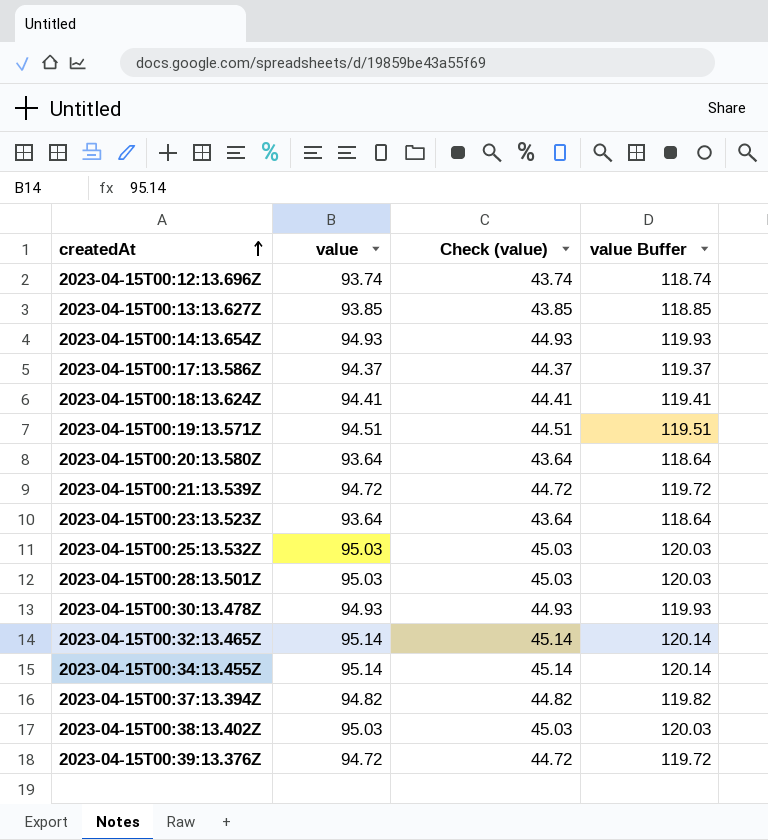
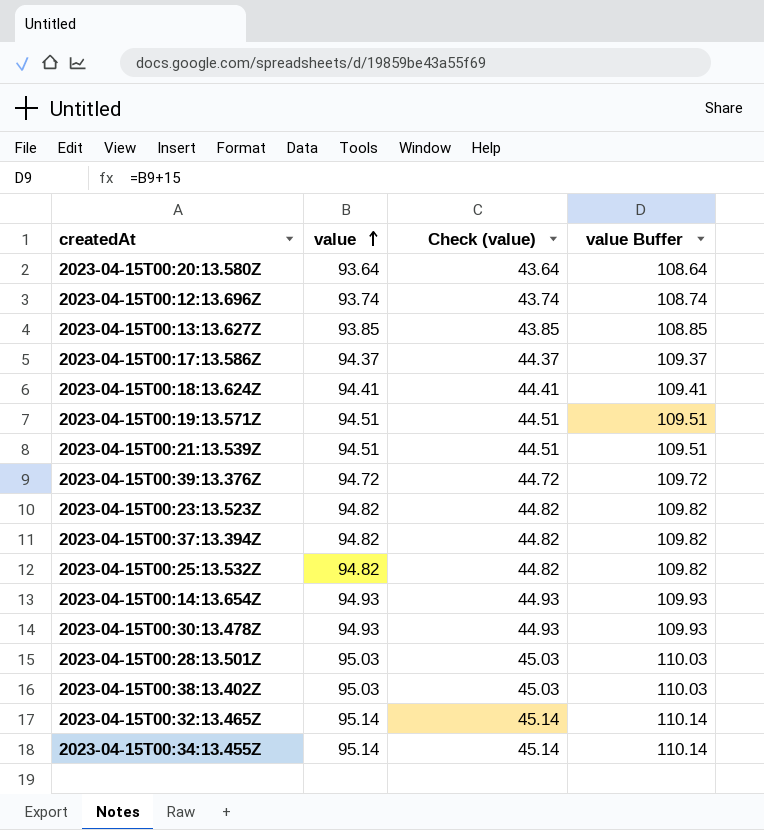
row order: createdAt ascending -> value ascending
column value Buffer | formula: [value] + 25 -> [value] + 15
2023-04-15T00:21:13.539Z | value: 94.72 -> 94.51
2023-04-15T00:21:13.539Z | Check (value): 44.72 -> 44.51
2023-04-15T00:23:13.523Z | value: 93.64 -> 94.82
2023-04-15T00:23:13.523Z | Check (value): 43.64 -> 44.82
2023-04-15T00:25:13.532Z | value: 95.03 -> 94.82
2023-04-15T00:25:13.532Z | Check (value): 45.03 -> 44.82

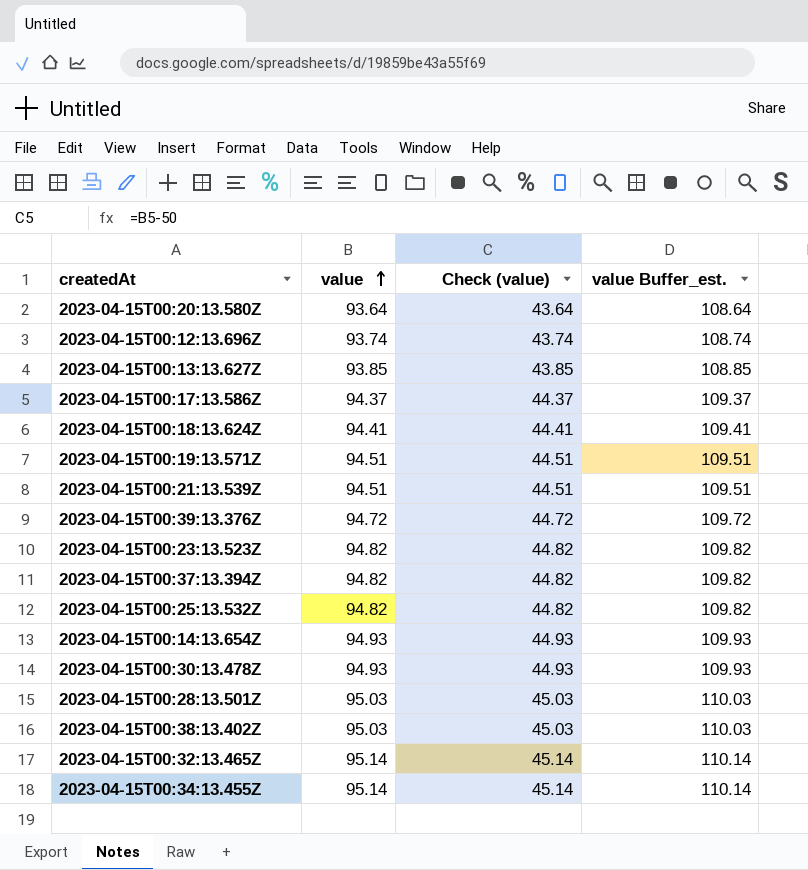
column name: value Buffer -> value Buffer_est.

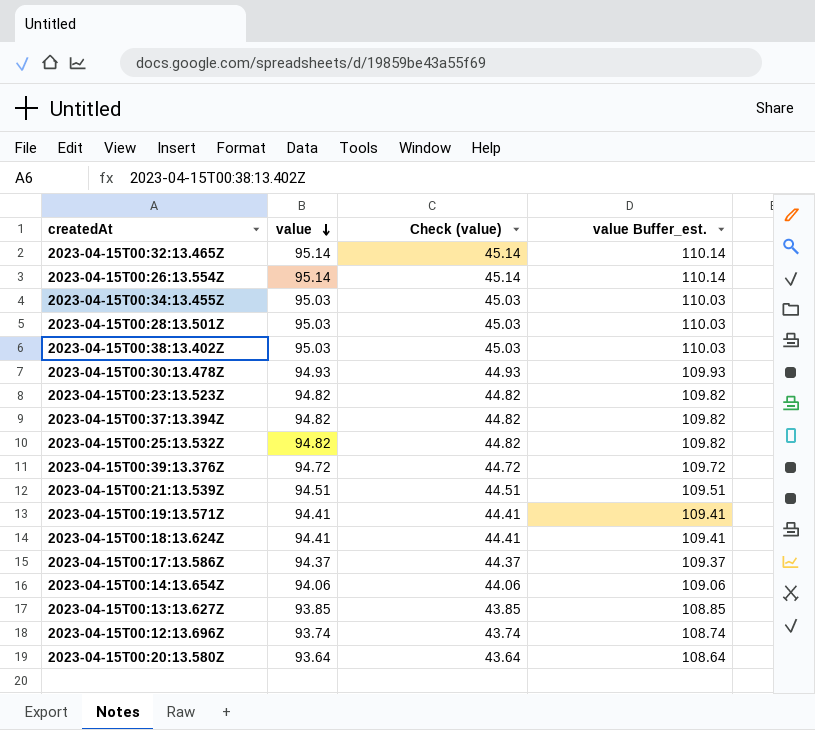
row order: value ascending -> value descending
row 2023-04-15T00:26:13.554Z: none -> 95.14 | 45.14 | 110.14
2023-04-15T00:34:13.455Z | value: 95.14 -> 95.03
2023-04-15T00:34:13.455Z | Check (value): 45.14 -> 45.03
2023-04-15T00:34:13.455Z | value Buffer_est.: 110.14 -> 110.03
2023-04-15T00:19:13.571Z | value: 94.51 -> 94.41
2023-04-15T00:19:13.571Z | Check (value): 44.51 -> 44.41
2023-04-15T00:19:13.571Z | value Buffer_est.: 109.51 -> 109.41
2023-04-15T00:14:13.654Z | value: 94.93 -> 94.06
2023-04-15T00:14:13.654Z | Check (value): 44.93 -> 44.06
2023-04-15T00:14:13.654Z | value Buffer_est.: 109.93 -> 109.06

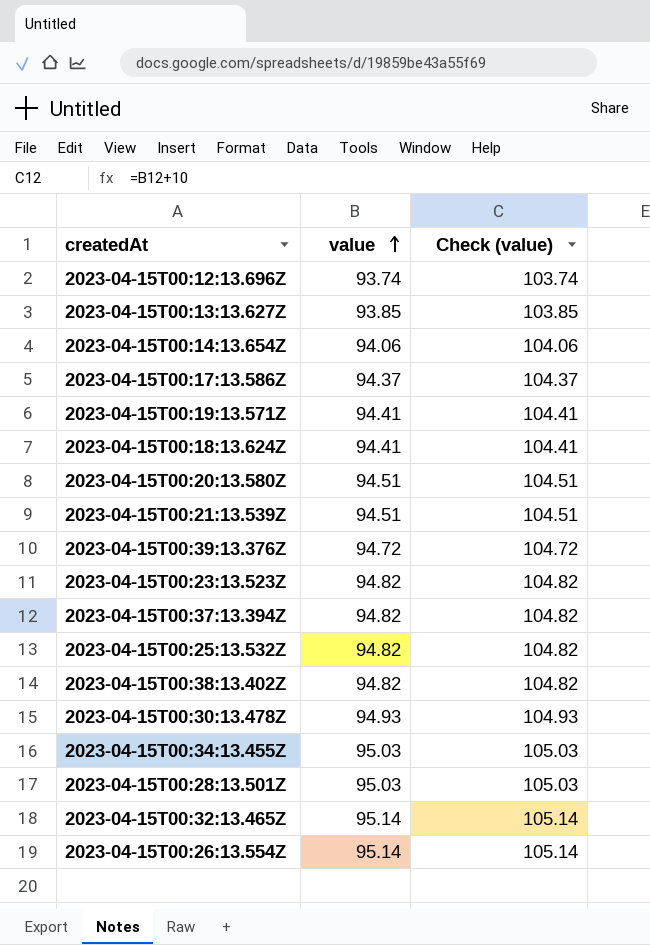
row order: value descending -> value ascending
column value Buffer_est. | formula: [value] + 15 -> none
column Check (value) | formula: [value] - 50 -> [value] + 10
2023-04-15T00:20:13.580Z | value: 93.64 -> 94.51
2023-04-15T00:38:13.402Z | value: 95.03 -> 94.82

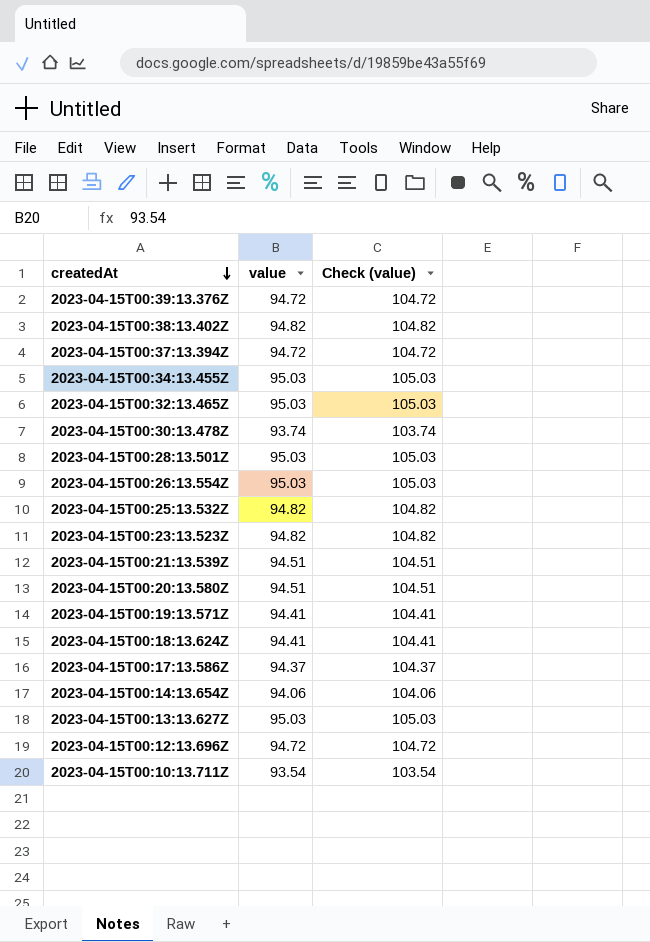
row order: value ascending -> createdAt descending
2023-04-15T00:37:13.394Z | value: 94.82 -> 94.72
2023-04-15T00:37:13.394Z | Check (value): 104.82 -> 104.72
2023-04-15T00:32:13.465Z | value: 95.14 -> 95.03
2023-04-15T00:32:13.465Z | Check (value): 105.14 -> 105.03
2023-04-15T00:30:13.478Z | value: 94.93 -> 93.74
2023-04-15T00:30:13.478Z | Check (value): 104.93 -> 103.74
2023-04-15T00:26:13.554Z | value: 95.14 -> 95.03
2023-04-15T00:26:13.554Z | Check (value): 105.14 -> 105.03
2023-04-15T00:13:13.627Z | value: 93.85 -> 95.03
2023-04-15T00:13:13.627Z | Check (value): 103.85 -> 105.03
2023-04-15T00:12:13.696Z | value: 93.74 -> 94.72
2023-04-15T00:12:13.696Z | Check (value): 103.74 -> 104.72
row 2023-04-15T00:10:13.711Z: none -> 93.54 | 103.54

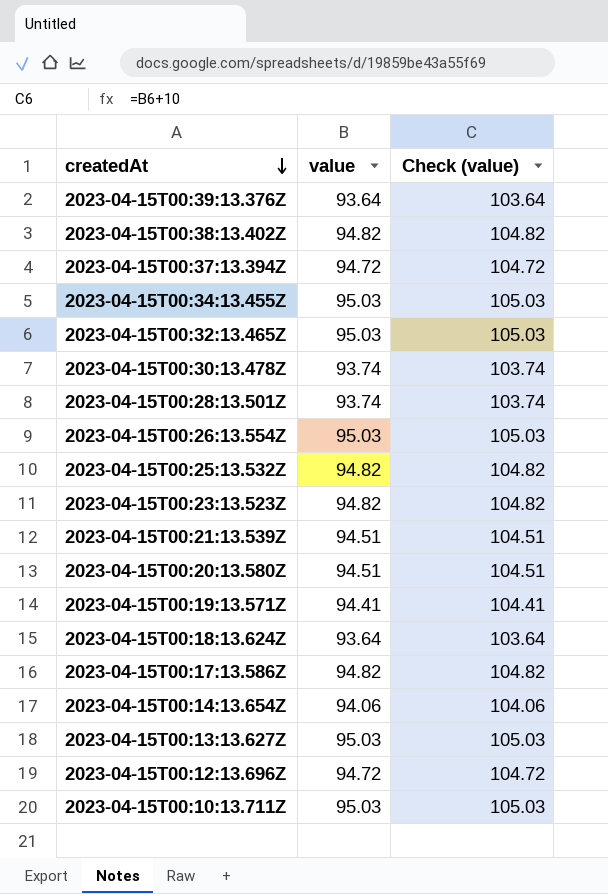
2023-04-15T00:39:13.376Z | value: 94.72 -> 93.64
2023-04-15T00:39:13.376Z | Check (value): 104.72 -> 103.64
2023-04-15T00:28:13.501Z | value: 95.03 -> 93.74
2023-04-15T00:28:13.501Z | Check (value): 105.03 -> 103.74
2023-04-15T00:18:13.624Z | value: 94.41 -> 93.64
2023-04-15T00:18:13.624Z | Check (value): 104.41 -> 103.64
2023-04-15T00:17:13.586Z | value: 94.37 -> 94.82
2023-04-15T00:17:13.586Z | Check (value): 104.37 -> 104.82
2023-04-15T00:10:13.711Z | value: 93.54 -> 95.03
2023-04-15T00:10:13.711Z | Check (value): 103.54 -> 105.03

